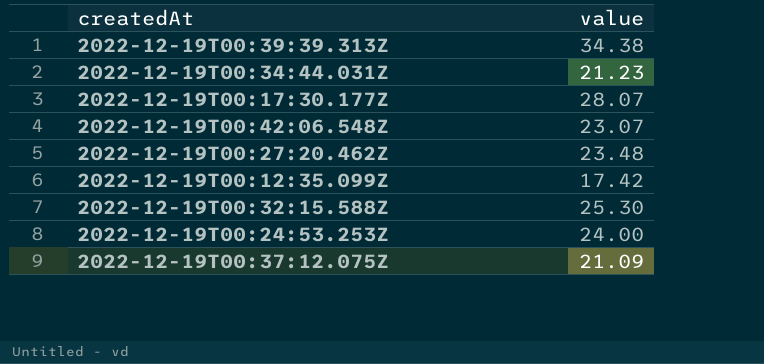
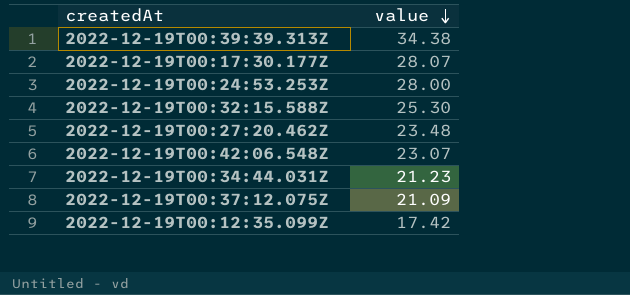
row order: none -> value descending
2022-12-19T00:24:53.253Z | value: 24.00 -> 28.00

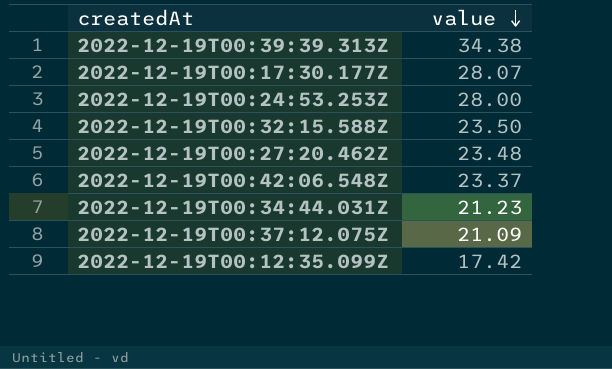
2022-12-19T00:32:15.588Z | value: 25.30 -> 23.50
2022-12-19T00:42:06.548Z | value: 23.07 -> 23.37

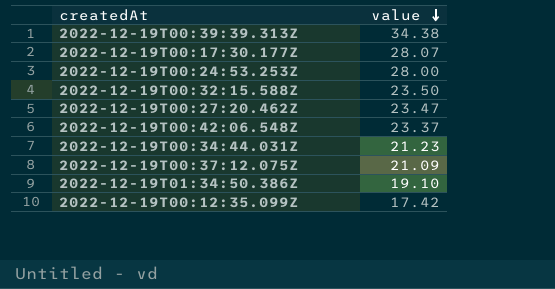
2022-12-19T00:27:20.462Z | value: 23.48 -> 23.47
row 2022-12-19T01:34:50.386Z: none -> 19.10

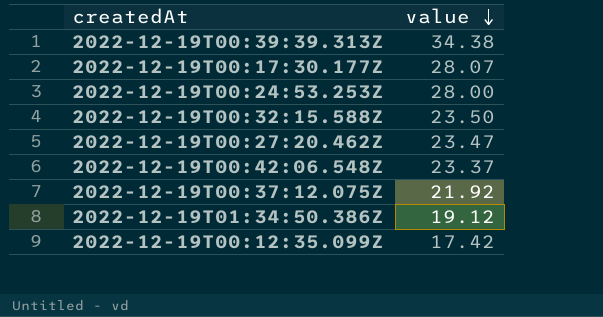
row 2022-12-19T00:34:44.031Z: 21.23 -> none
2022-12-19T00:37:12.075Z | value: 21.09 -> 21.92
2022-12-19T01:34:50.386Z | value: 19.10 -> 19.12

